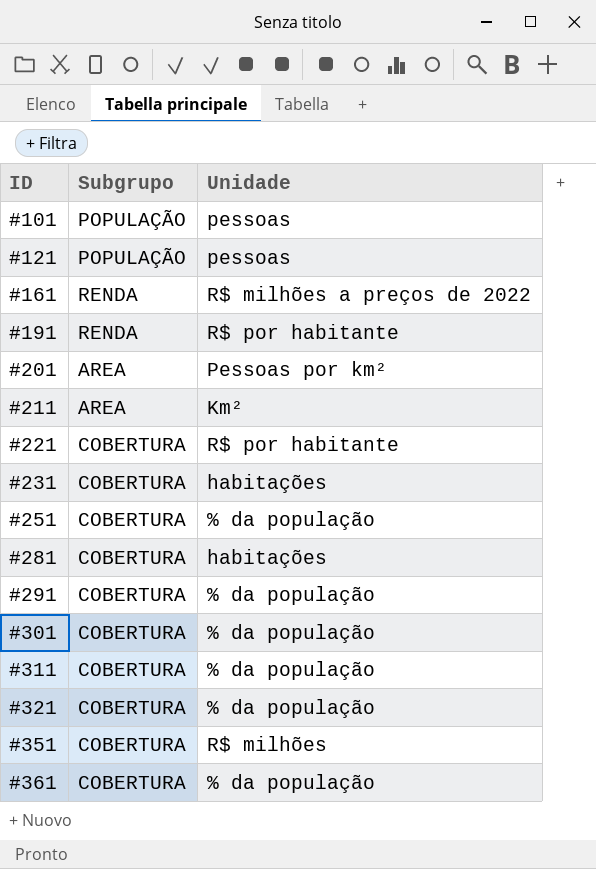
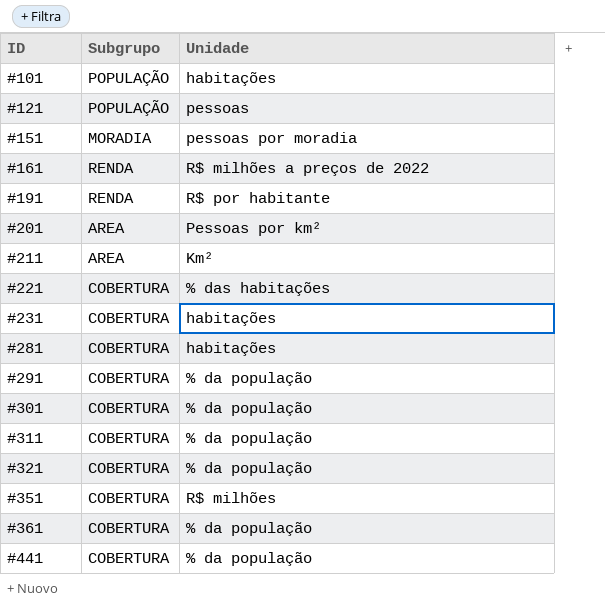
row #251: COBERTURA | % da população -> none
#101 | Unidade: pessoas -> habitações
row #151: none -> MORADIA | pessoas por moradia
#221 | Unidade: R$ por habitante -> % das habitações
row #441: none -> COBERTURA | % da população

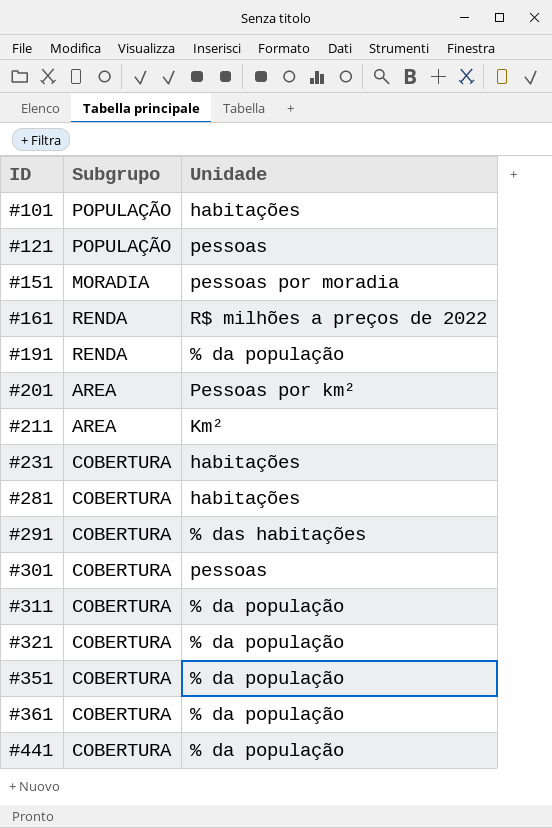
row #221: COBERTURA | % das habitações -> none
#191 | Unidade: R$ por habitante -> % da população
#291 | Unidade: % da população -> % das habitações
#301 | Unidade: % da população -> pessoas
#351 | Unidade: R$ milhões -> % da população

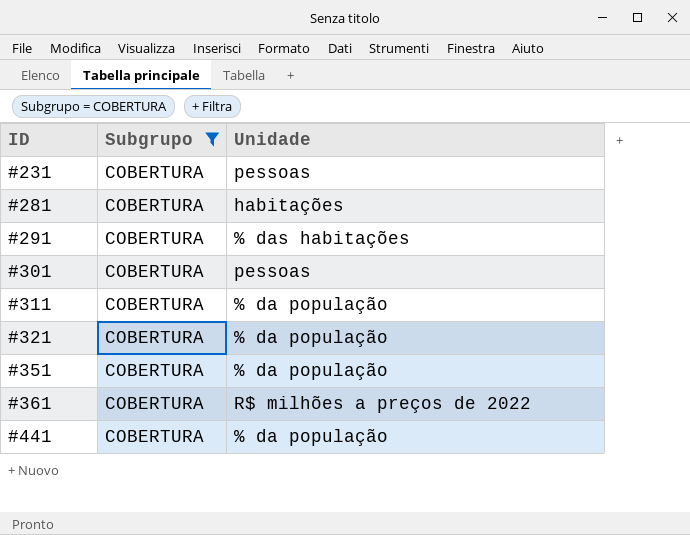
filter: none -> Subgrupo = COBERTURA
#231 | Unidade: habitações -> pessoas
#361 | Unidade: % da população -> R$ milhões a preços de 2022

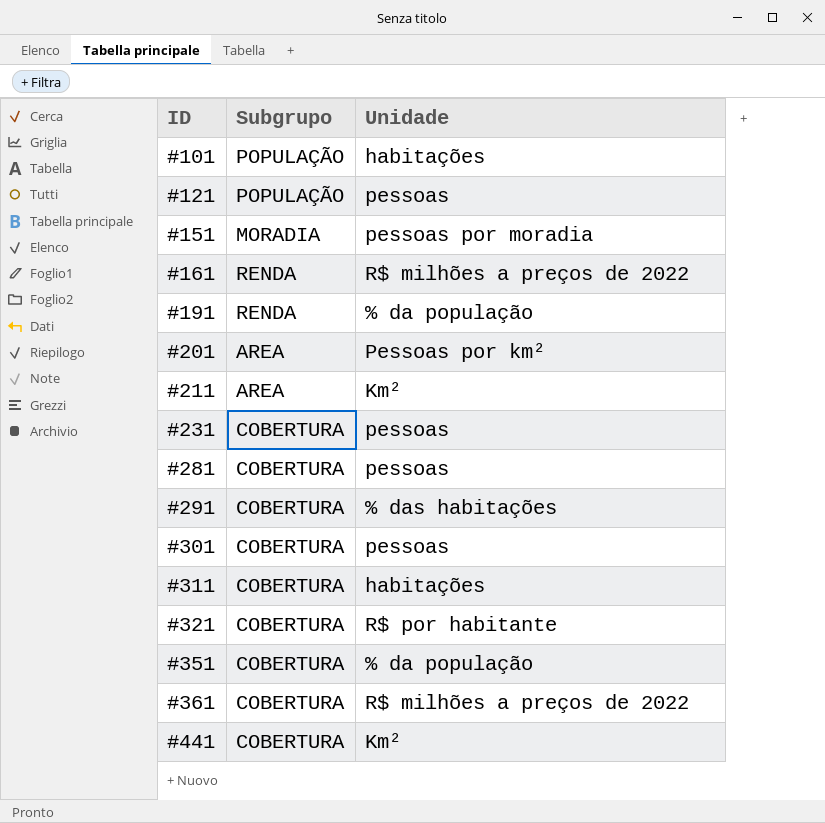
filter: Subgrupo = COBERTURA -> none
#281 | Unidade: habitações -> pessoas
#311 | Unidade: % da população -> habitações
#321 | Unidade: % da população -> R$ por habitante
#441 | Unidade: % da população -> Km²

